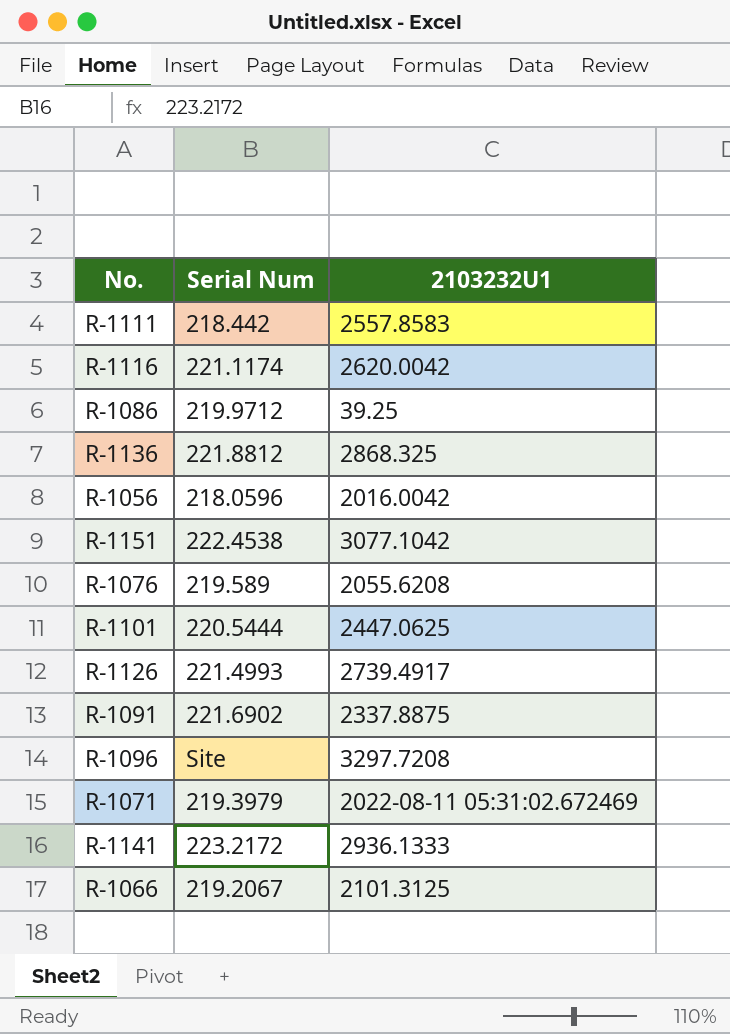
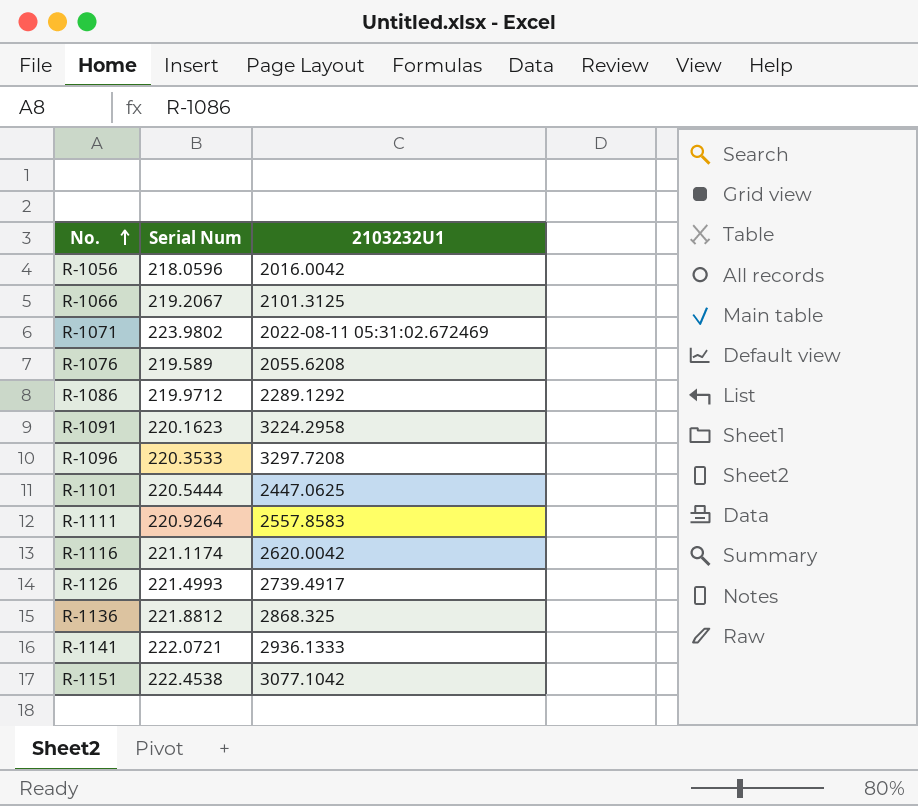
row order: none -> No. ascending
R-1071 | Serial Num: 219.3979 -> 223.9802
R-1086 | 2103232U1: 39.25 -> 2289.1292
R-1091 | Serial Num: 221.6902 -> 220.1623
R-1091 | 2103232U1: 2337.8875 -> 3224.2958
R-1096 | Serial Num: Site -> 220.3533
R-1111 | Serial Num: 218.442 -> 220.9264
R-1141 | Serial Num: 223.2172 -> 222.0721

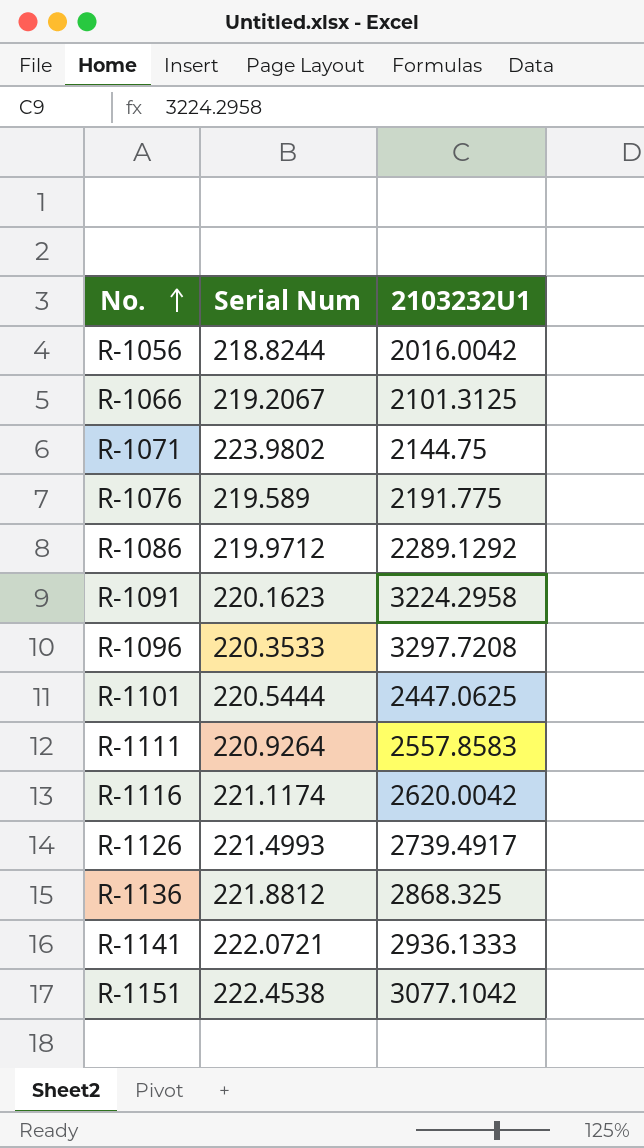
R-1056 | Serial Num: 218.0596 -> 218.8244
R-1071 | 2103232U1: 2022-08-11 05:31:02.672469 -> 2144.75
R-1076 | 2103232U1: 2055.6208 -> 2191.775

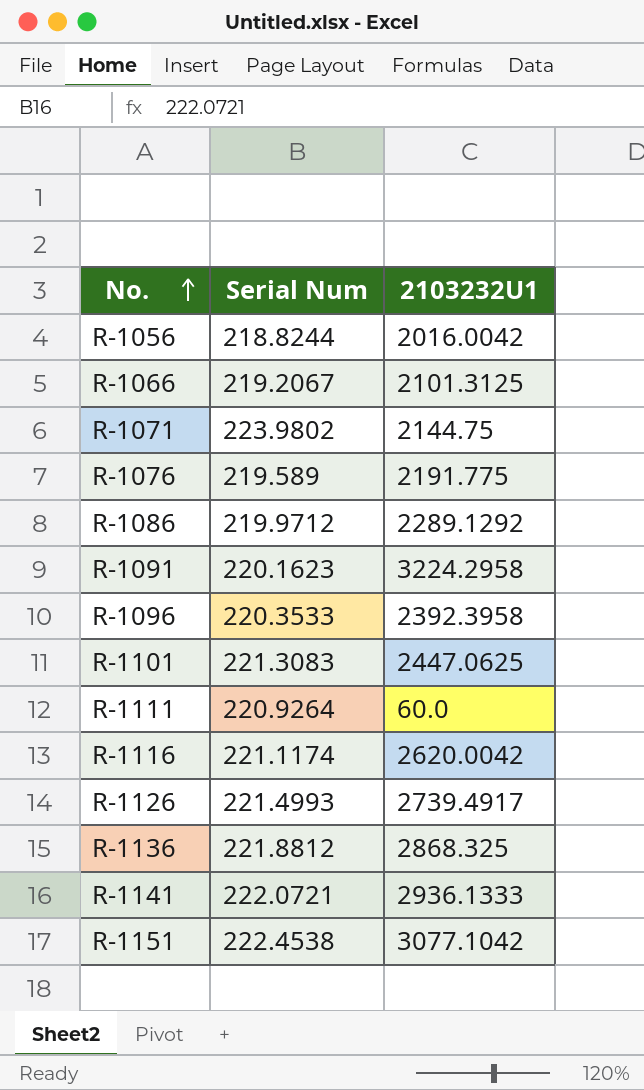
R-1096 | 2103232U1: 3297.7208 -> 2392.3958
R-1101 | Serial Num: 220.5444 -> 221.3083
R-1111 | 2103232U1: 2557.8583 -> 60.0

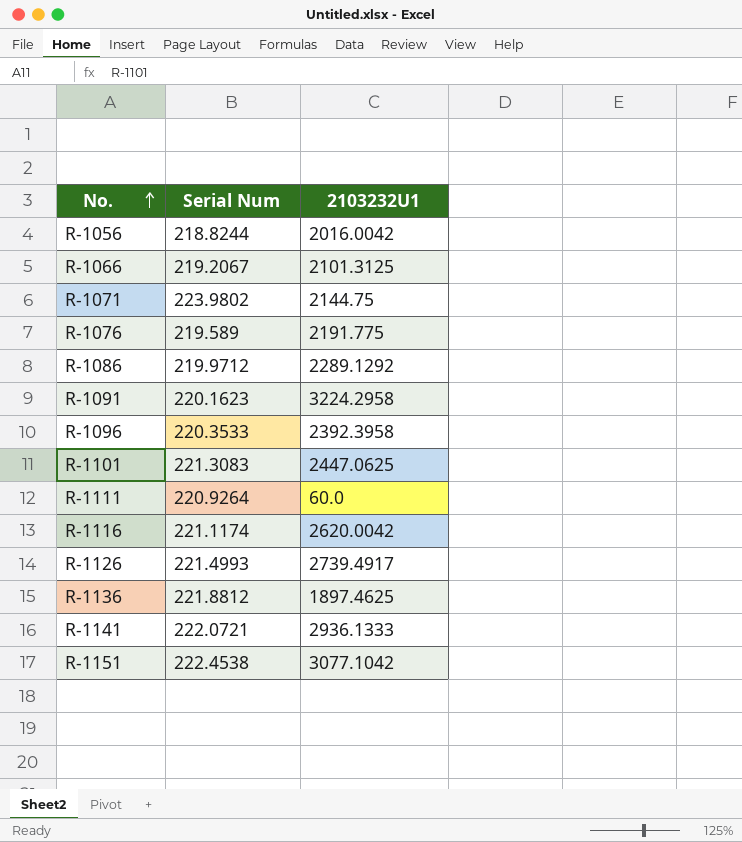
R-1136 | 2103232U1: 2868.325 -> 1897.4625

